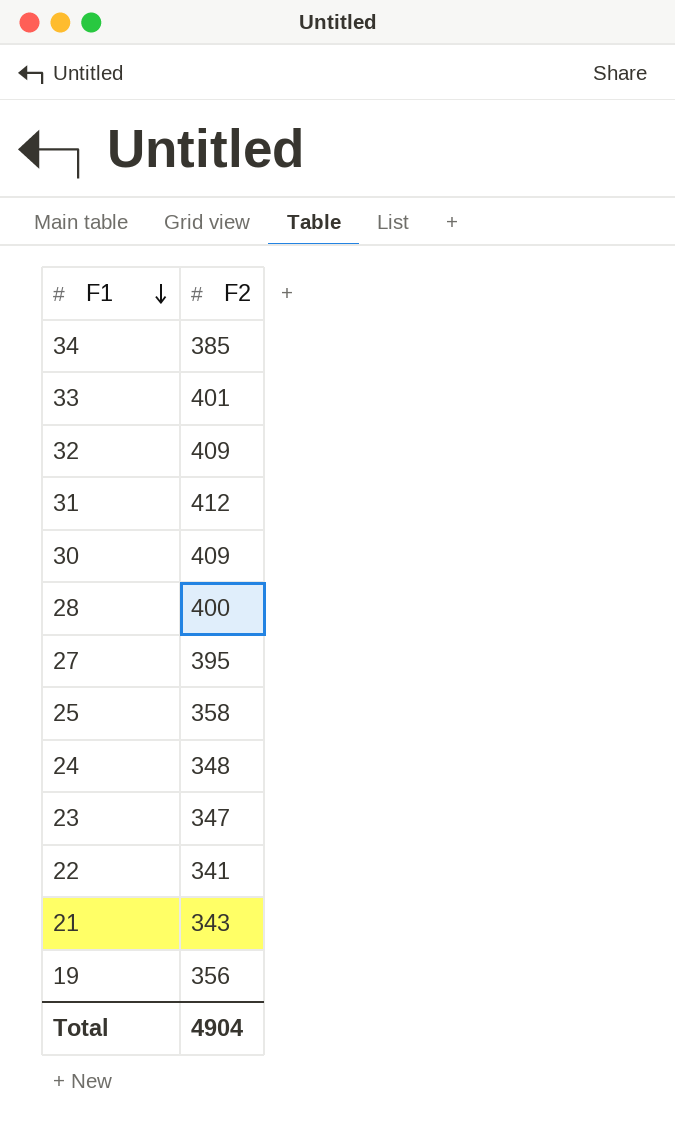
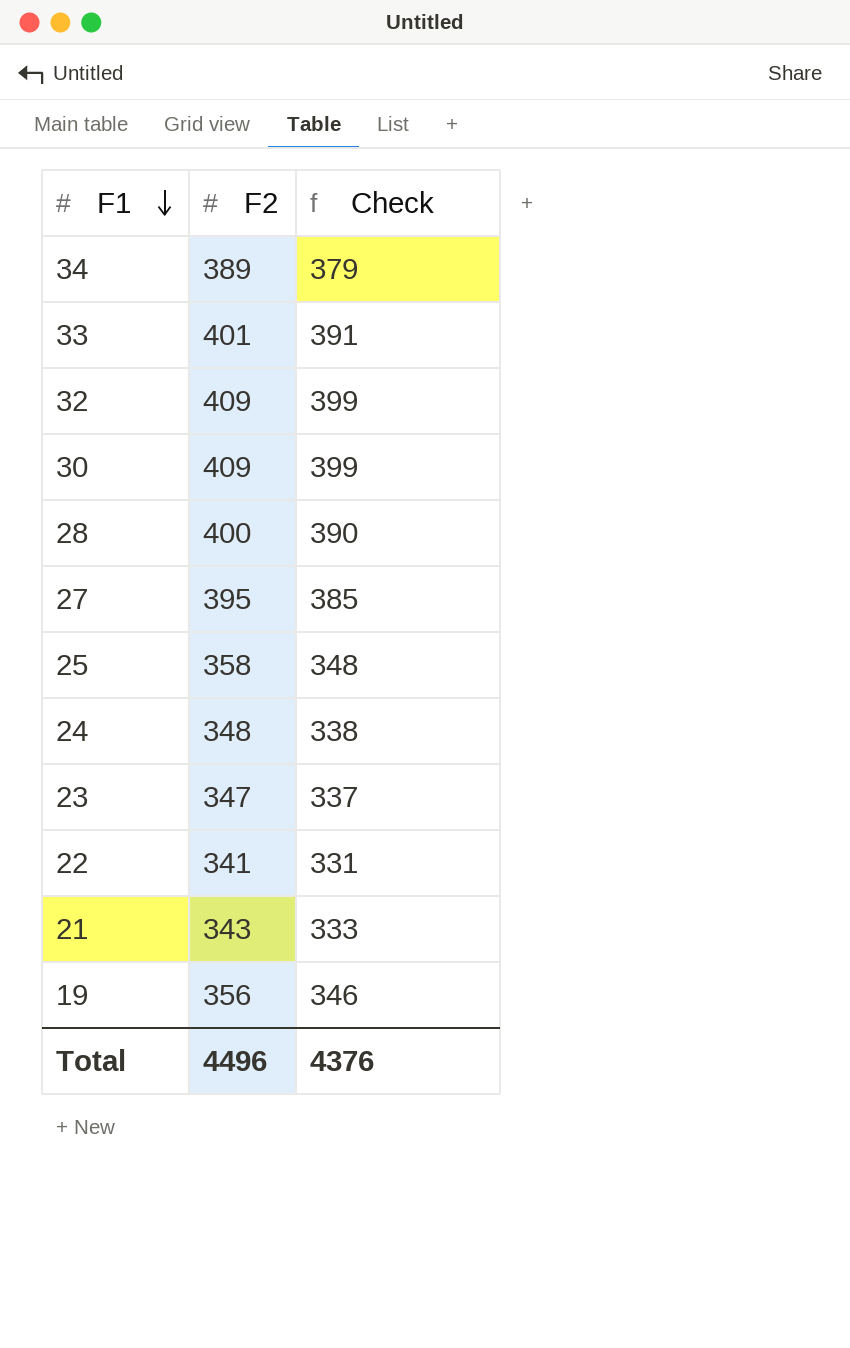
column Check | formula: none -> [F2] - 10
row 31: 412 -> none
34 | F2: 385 -> 389
Total | F2: 4904 -> 4496

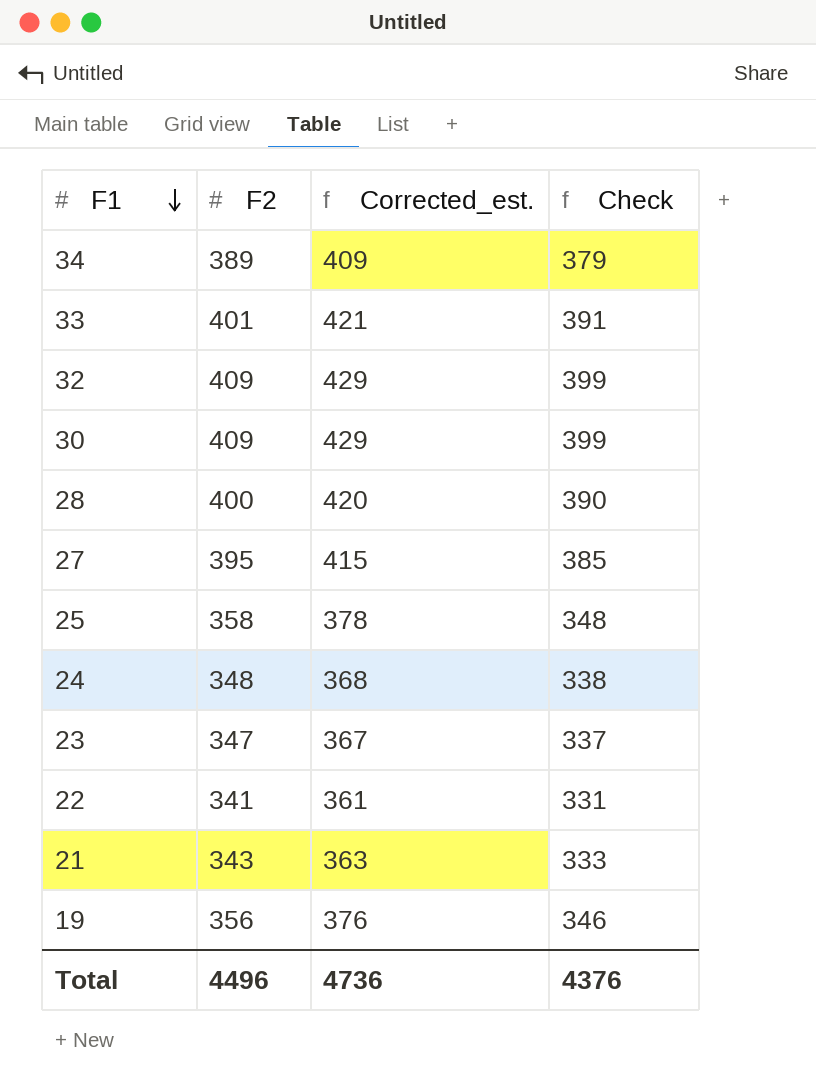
column Corrected_est. | formula: none -> [F2] + 20

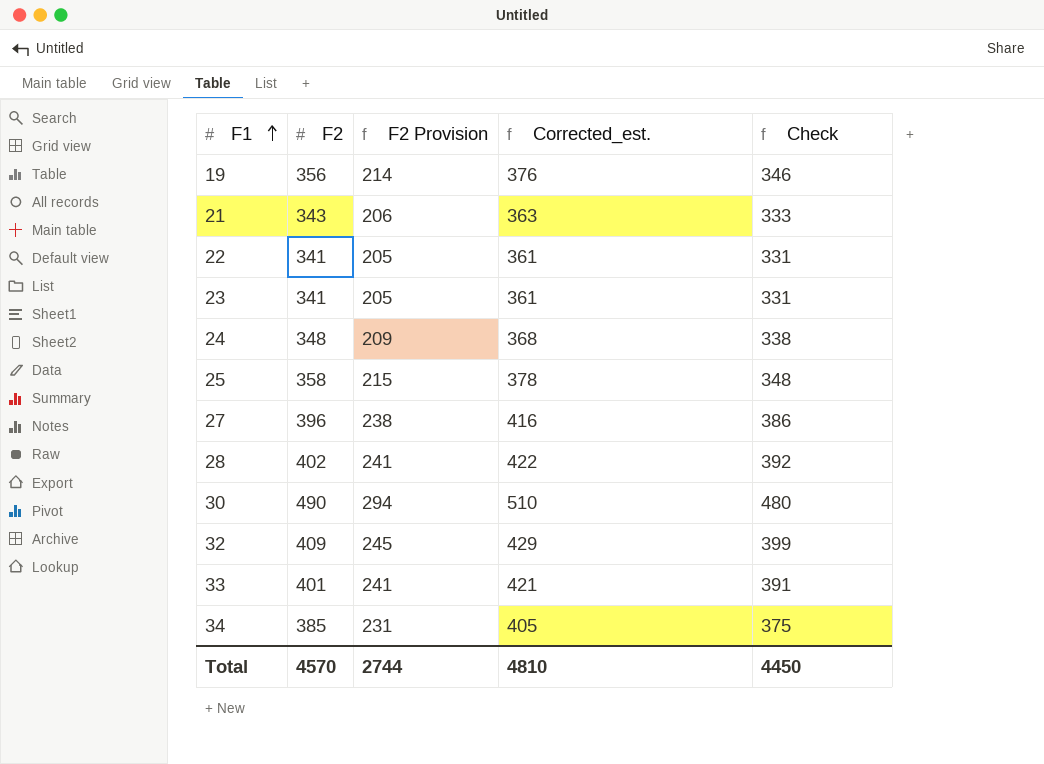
row order: F1 descending -> F1 ascending
column F2 Provision | formula: none -> [F2] * 0.6
23 | F2: 347 -> 341
23 | Corrected_est.: 367 -> 361
23 | Check: 337 -> 331
27 | F2: 395 -> 396
27 | Corrected_est.: 415 -> 416
27 | Check: 385 -> 386
28 | F2: 400 -> 402
28 | Corrected_est.: 420 -> 422
28 | Check: 390 -> 392
30 | F2: 409 -> 490
30 | Corrected_est.: 429 -> 510
30 | Check: 399 -> 480
34 | F2: 389 -> 385
34 | Corrected_est.: 409 -> 405
34 | Check: 379 -> 375
Total | F2: 4496 -> 4570
Total | Corrected_est.: 4736 -> 4810
Total | Check: 4376 -> 4450

